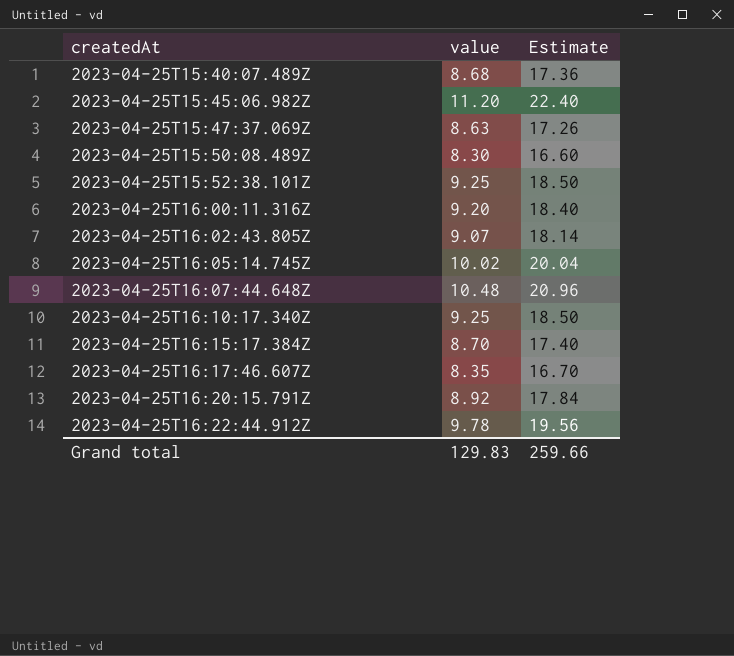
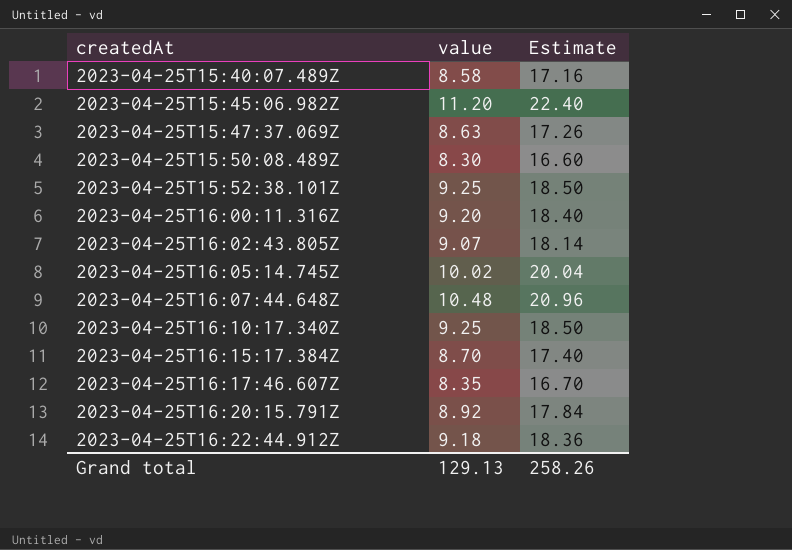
2023-04-25T15:40:07.489Z | value: 8.68 -> 8.58
2023-04-25T15:40:07.489Z | Estimate: 17.36 -> 17.16
2023-04-25T16:22:44.912Z | value: 9.78 -> 9.18
2023-04-25T16:22:44.912Z | Estimate: 19.56 -> 18.36
Grand total | value: 129.83 -> 129.13
Grand total | Estimate: 259.66 -> 258.26

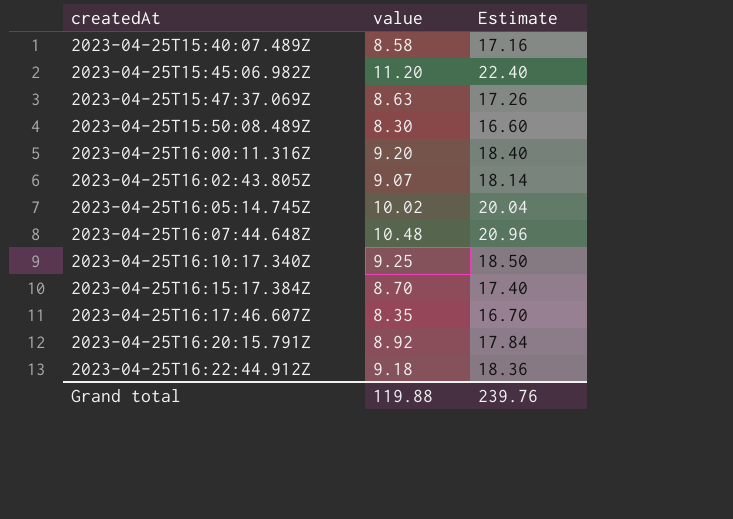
row 2023-04-25T15:52:38.101Z: 9.25 | 18.50 -> none
Grand total | value: 129.13 -> 119.88
Grand total | Estimate: 258.26 -> 239.76

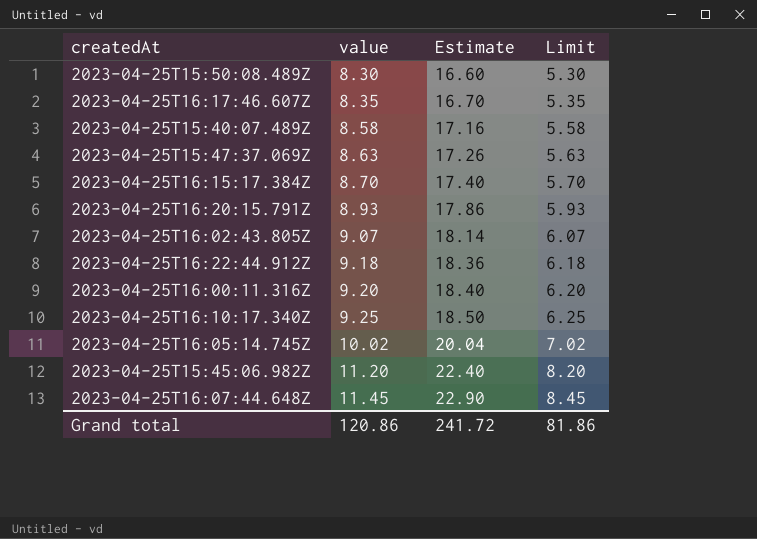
row order: createdAt ascending -> value ascending
column Limit | formula: none -> [value] - 3
2023-04-25T16:20:15.791Z | value: 8.92 -> 8.93
2023-04-25T16:20:15.791Z | Estimate: 17.84 -> 17.86
2023-04-25T16:07:44.648Z | value: 10.48 -> 11.45
2023-04-25T16:07:44.648Z | Estimate: 20.96 -> 22.90
Grand total | value: 119.88 -> 120.86
Grand total | Estimate: 239.76 -> 241.72

